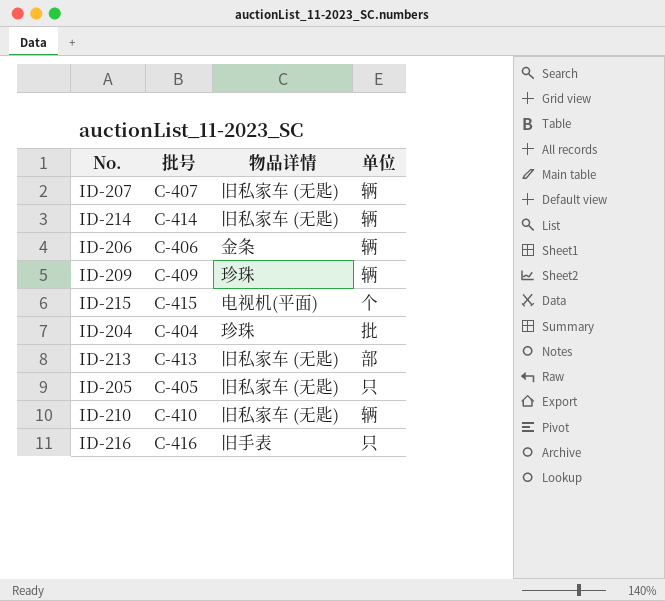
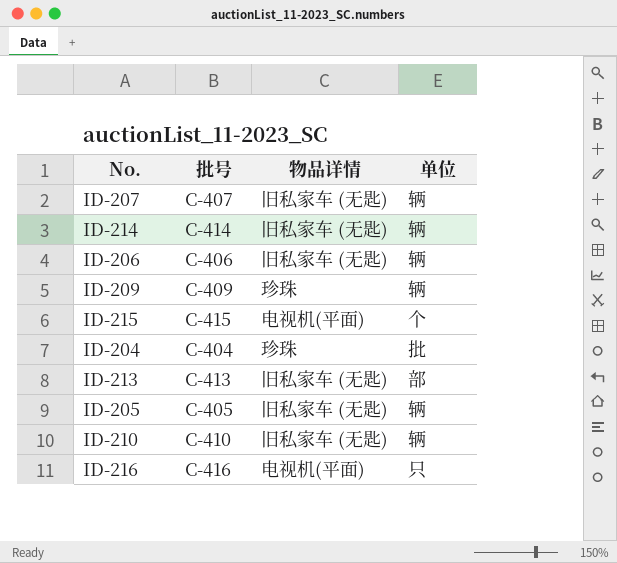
ID-206 | 物品详情: 金条 -> 旧私家车 (无匙)
ID-205 | 单位: 只 -> 辆
ID-216 | 物品详情: 旧手表 -> 电视机(平面)

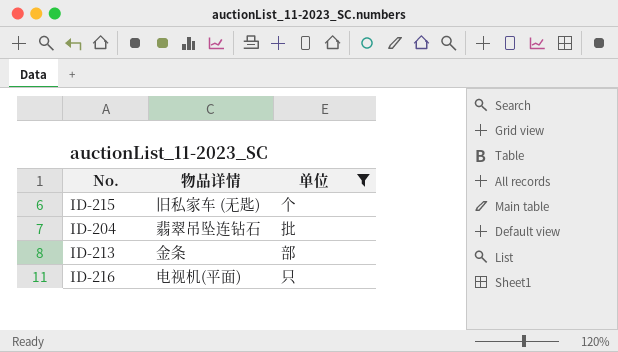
filter: none -> 单位 != 辆
column 批号 | position: 2 -> none
ID-215 | 物品详情: 电视机(平面) -> 旧私家车 (无匙)
ID-204 | 物品详情: 珍珠 -> 翡翠吊坠连钻石
ID-213 | 物品详情: 旧私家车 (无匙) -> 金条

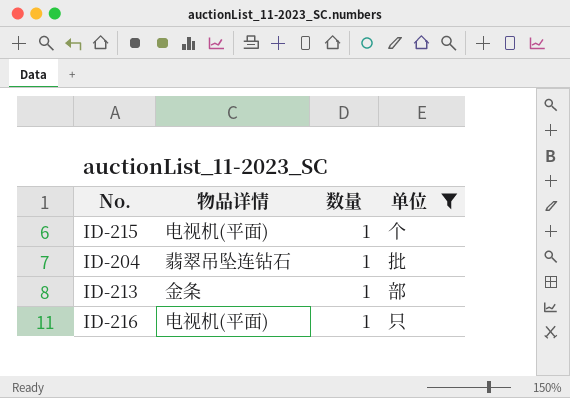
column 数量 | position: none -> 3
ID-215 | 物品详情: 旧私家车 (无匙) -> 电视机(平面)

